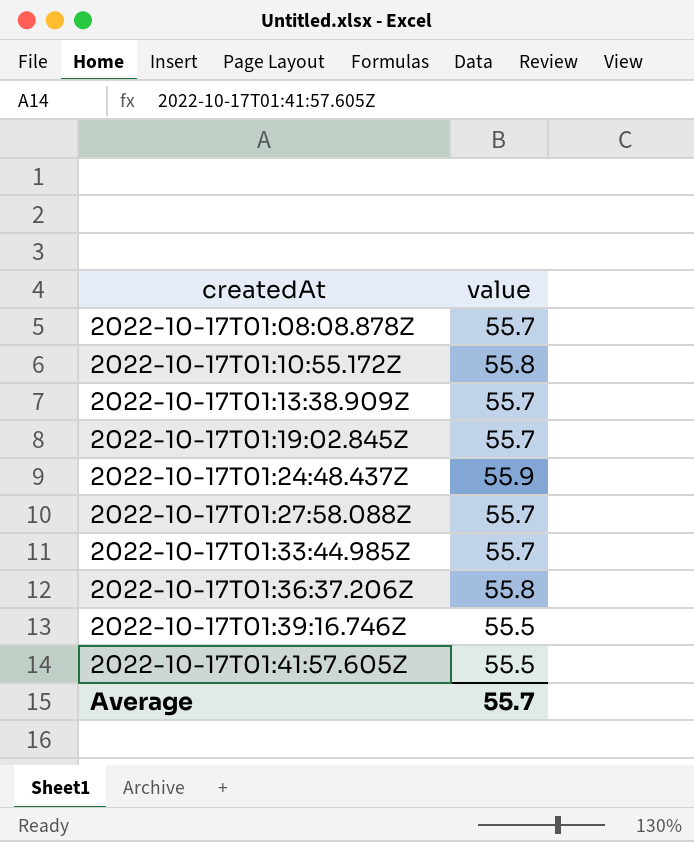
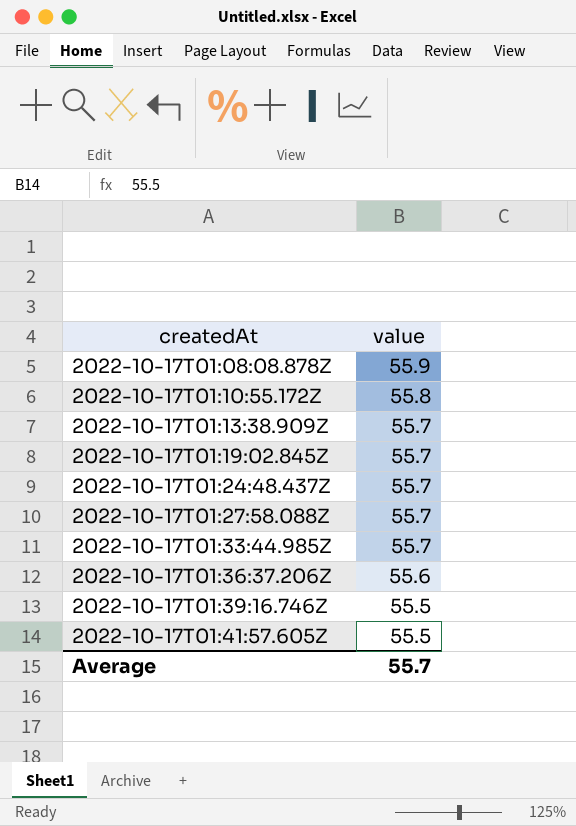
2022-10-17T01:08:08.878Z | value: 55.7 -> 55.9
2022-10-17T01:24:48.437Z | value: 55.9 -> 55.7
2022-10-17T01:36:37.206Z | value: 55.8 -> 55.6

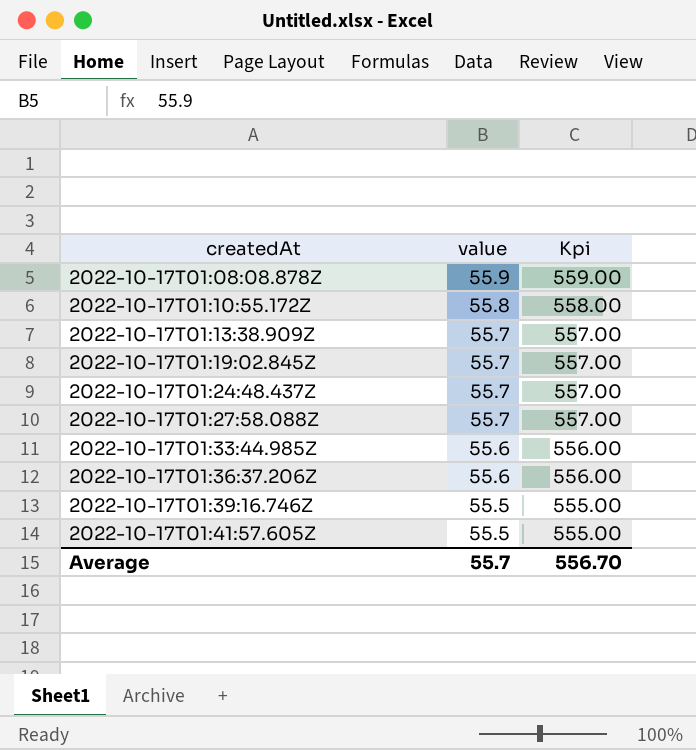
column Kpi | formula: none -> [value] * 10
2022-10-17T01:33:44.985Z | value: 55.7 -> 55.6

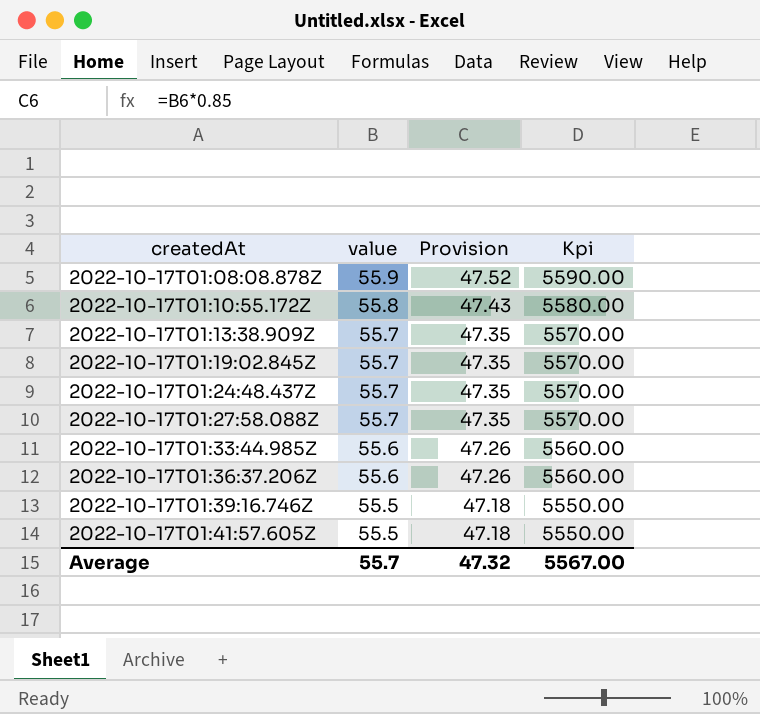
column Provision | formula: none -> [value] * 0.85
column Kpi | formula: [value] * 10 -> [value] * 100
Average | Kpi: 556.70 -> 5567.00

